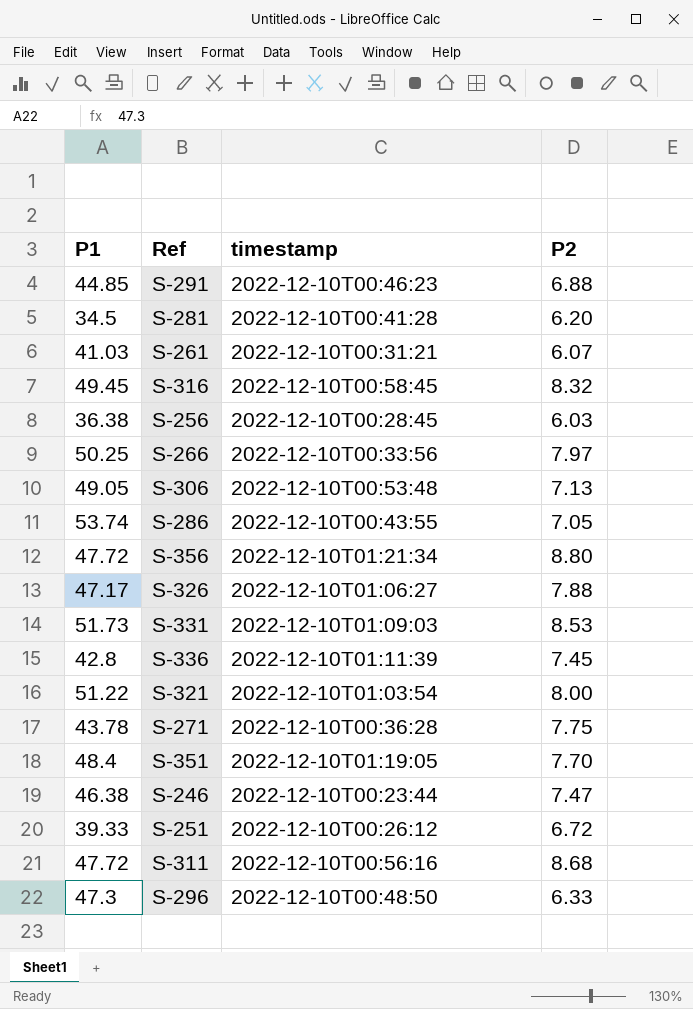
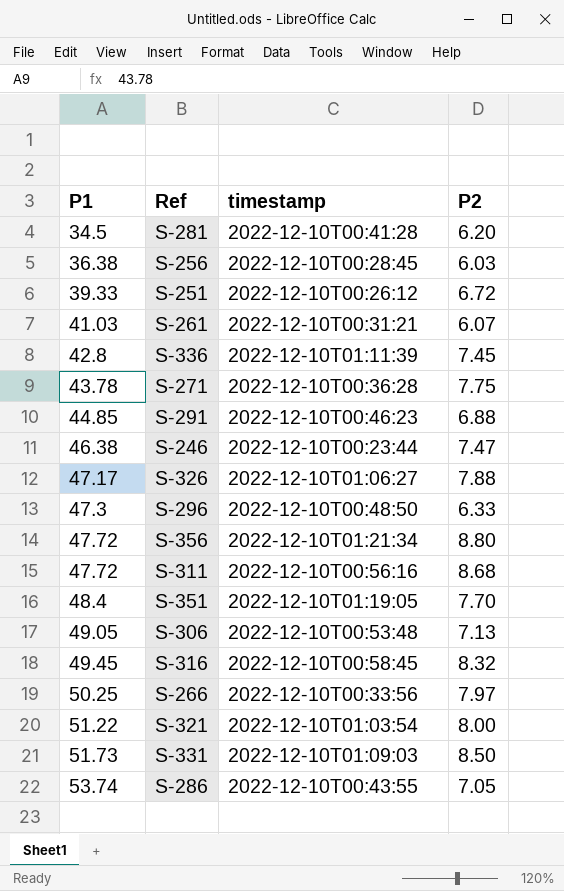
row order: none -> P1 ascending
S-331 | P2: 8.53 -> 8.50

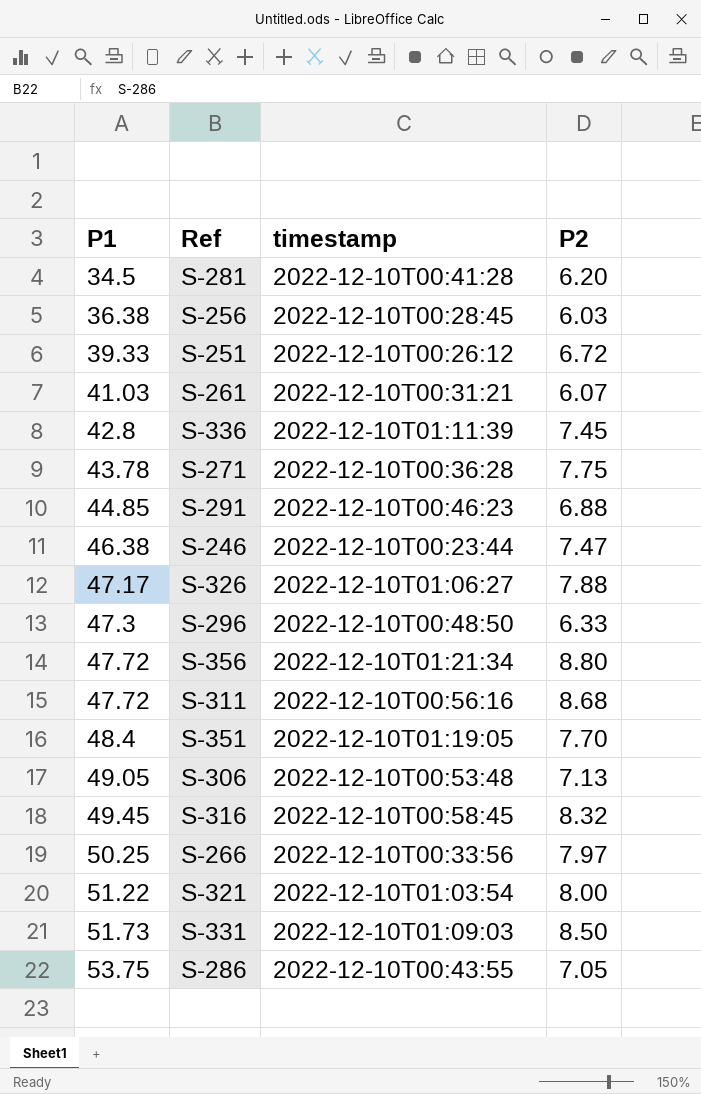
S-286 | P1: 53.74 -> 53.75

